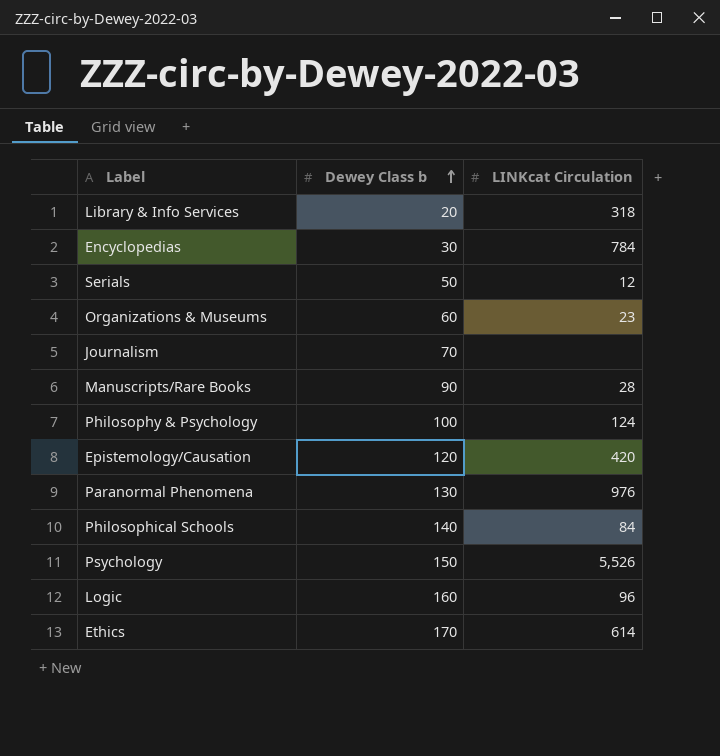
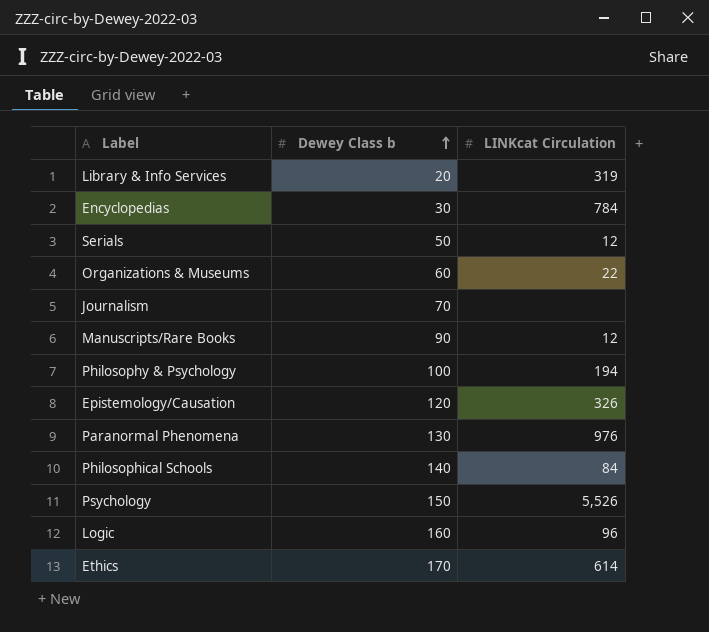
Library & Info Services | LINKcat Circulation: 318 -> 319
Organizations & Museums | LINKcat Circulation: 23 -> 22
Manuscripts/Rare Books | LINKcat Circulation: 28 -> 12
Philosophy & Psychology | LINKcat Circulation: 124 -> 194
Epistemology/Causation | LINKcat Circulation: 420 -> 326

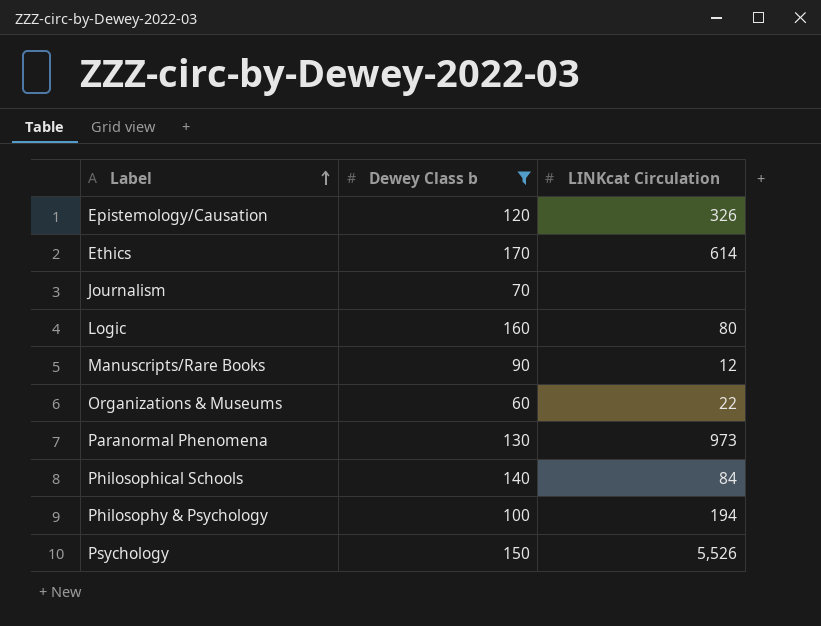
filter: none -> Dewey Class b >= 60
row order: Dewey Class b ascending -> Label ascending
Logic | LINKcat Circulation: 96 -> 80
Paranormal Phenomena | LINKcat Circulation: 976 -> 973

